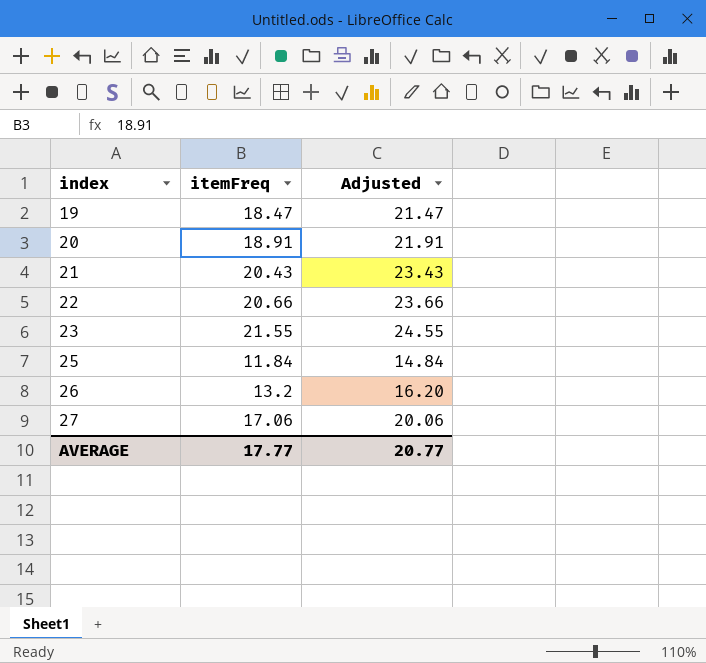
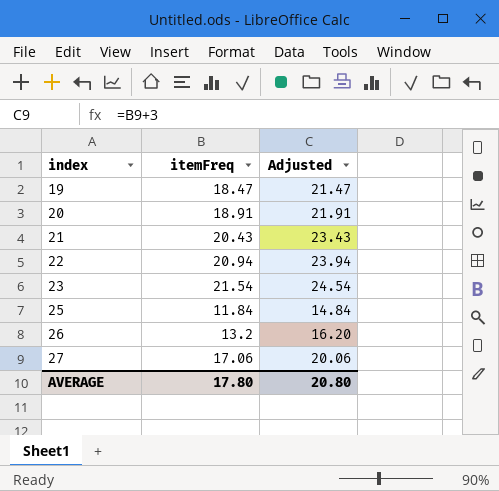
22 | itemFreq: 20.66 -> 20.94
22 | Adjusted: 23.66 -> 23.94
23 | itemFreq: 21.55 -> 21.54
23 | Adjusted: 24.55 -> 24.54
AVERAGE | itemFreq: 17.77 -> 17.80
AVERAGE | Adjusted: 20.77 -> 20.80

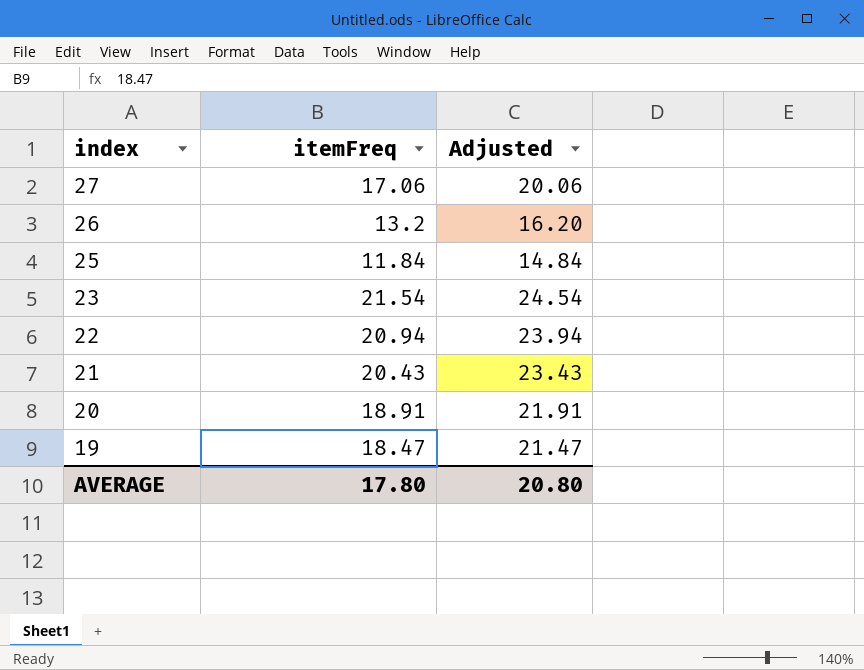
row order: index ascending -> index descending

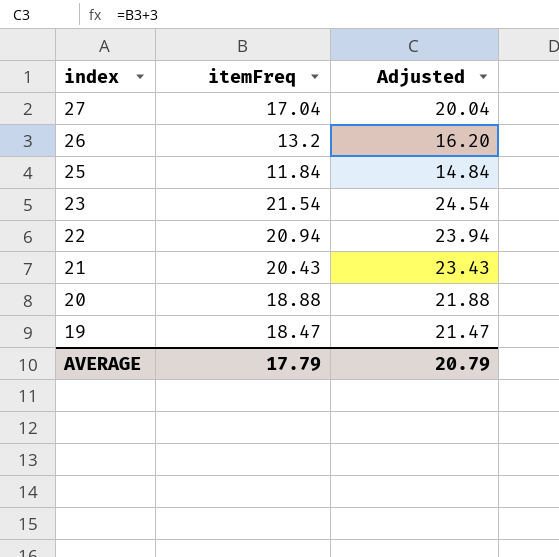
27 | itemFreq: 17.06 -> 17.04
27 | Adjusted: 20.06 -> 20.04
20 | itemFreq: 18.91 -> 18.88
20 | Adjusted: 21.91 -> 21.88
AVERAGE | itemFreq: 17.80 -> 17.79
AVERAGE | Adjusted: 20.80 -> 20.79

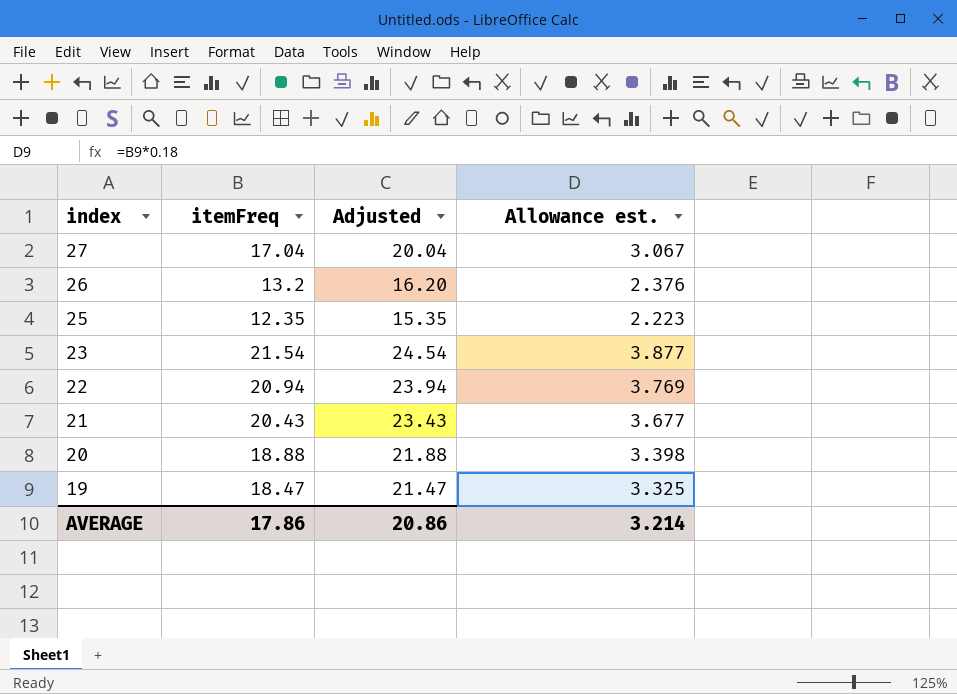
column Allowance est. | formula: none -> [itemFreq] * 0.18
25 | itemFreq: 11.84 -> 12.35
25 | Adjusted: 14.84 -> 15.35
AVERAGE | itemFreq: 17.79 -> 17.86
AVERAGE | Adjusted: 20.79 -> 20.86

